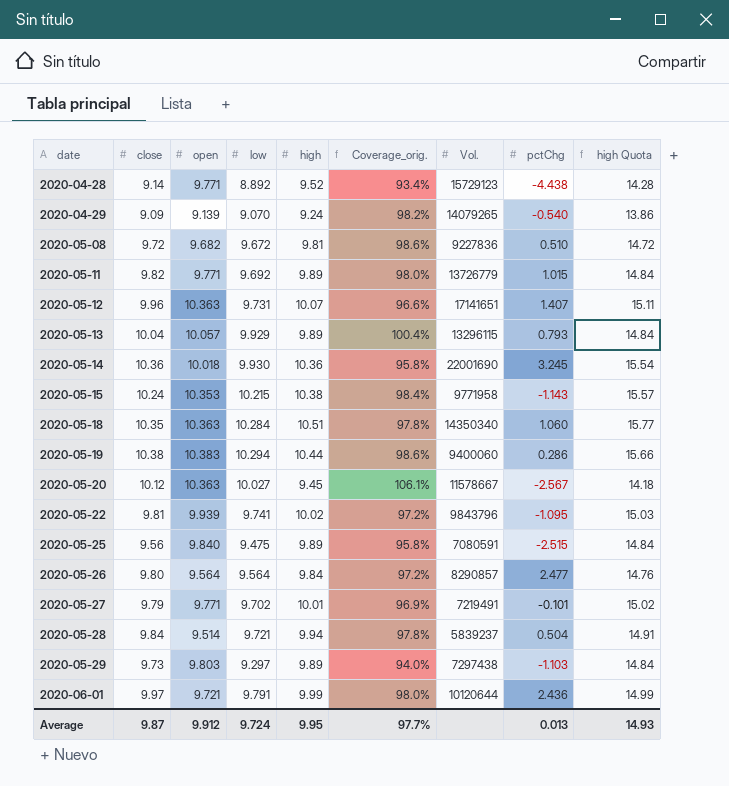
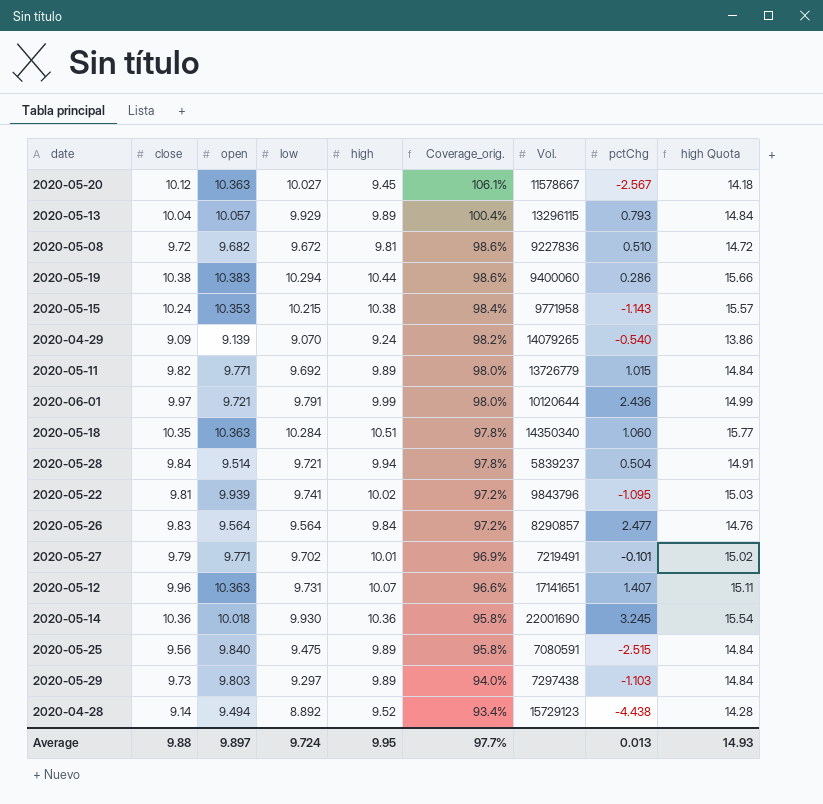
row order: date ascending -> Coverage_orig. descending
2020-05-26 | close: 9.80 -> 9.83
2020-04-28 | open: 9.771 -> 9.494
Average | close: 9.87 -> 9.88
Average | open: 9.912 -> 9.897

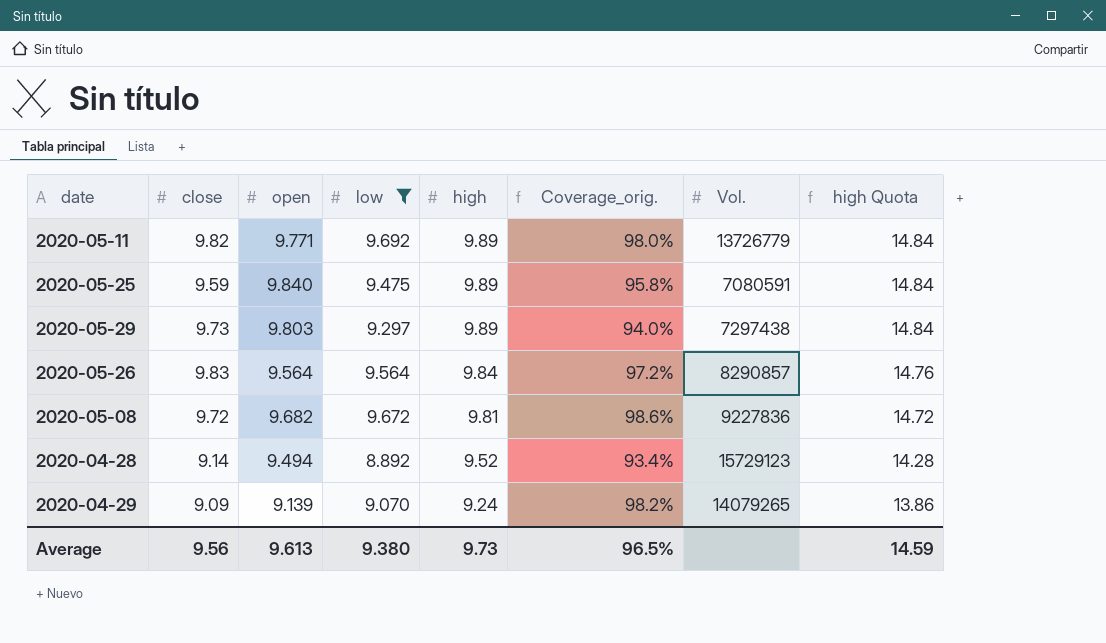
filter: none -> low <= 9.692
row order: Coverage_orig. descending -> high descending
column pctChg | position: 8 -> none
2020-05-25 | close: 9.56 -> 9.59
Average | close: 9.88 -> 9.56
Average | open: 9.897 -> 9.613
Average | low: 9.724 -> 9.380
Average | high: 9.95 -> 9.73
Average | Coverage_orig.: 97.7% -> 96.5%
Average | high Quota: 14.93 -> 14.59

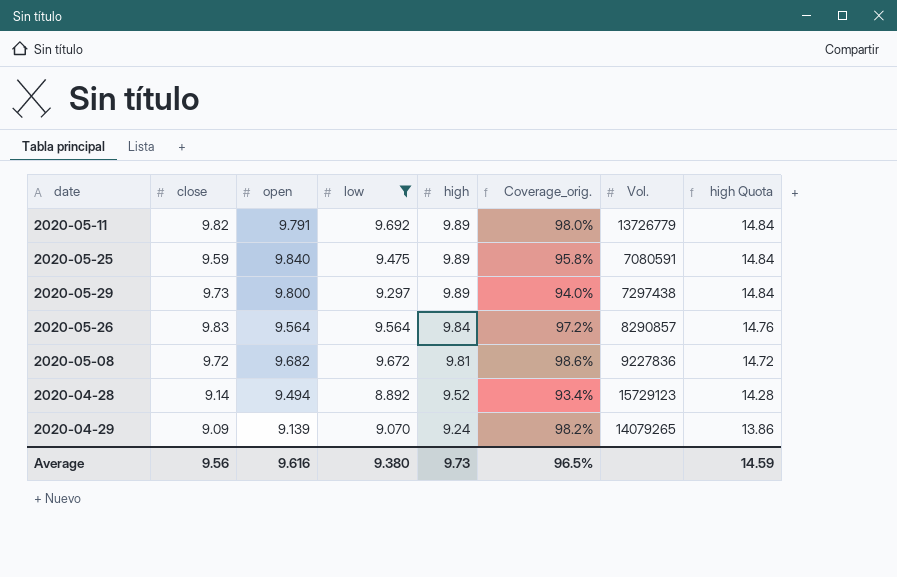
2020-05-11 | open: 9.771 -> 9.791
2020-05-29 | open: 9.803 -> 9.800
Average | open: 9.613 -> 9.616

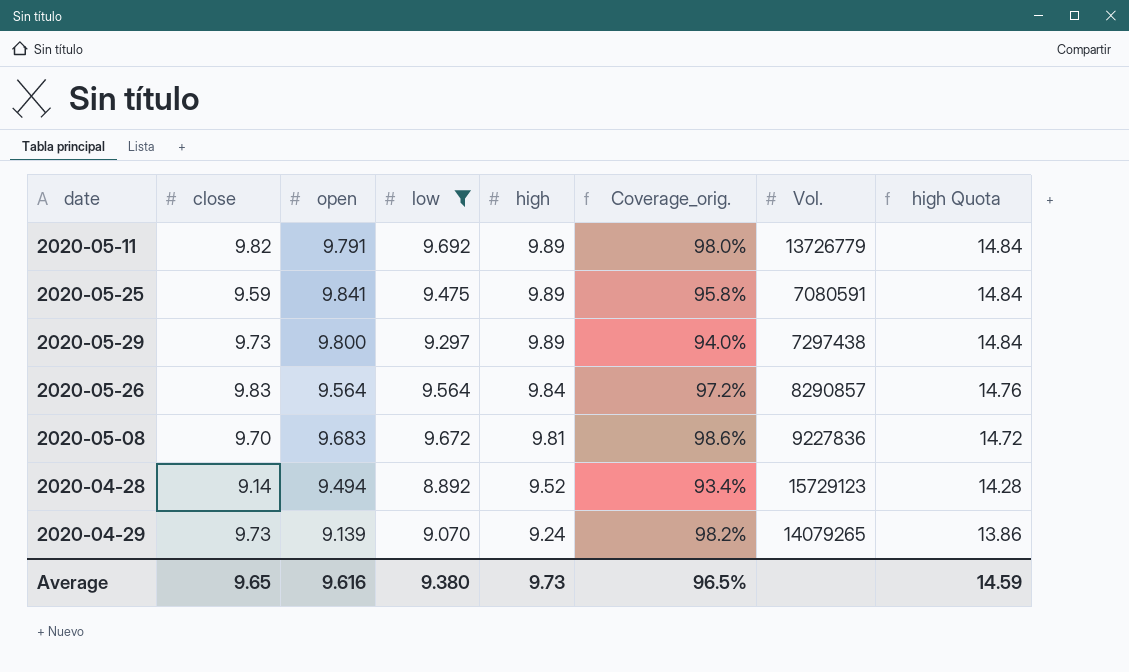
2020-05-25 | open: 9.840 -> 9.841
2020-05-08 | close: 9.72 -> 9.70
2020-05-08 | open: 9.682 -> 9.683
2020-04-29 | close: 9.09 -> 9.73
Average | close: 9.56 -> 9.65

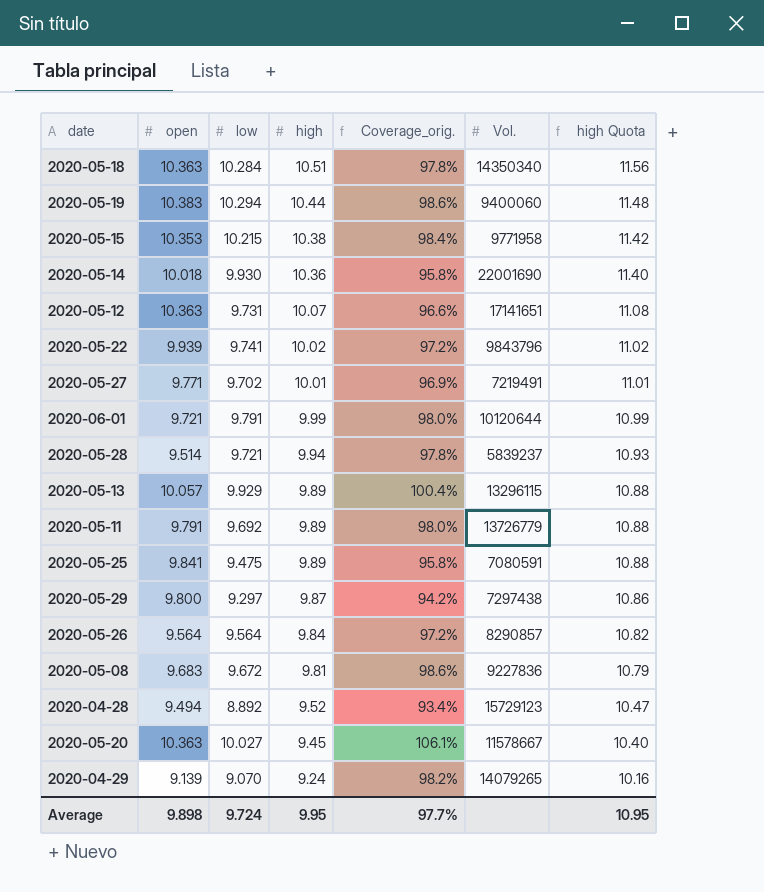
filter: low <= 9.692 -> none
column close | position: 2 -> none
column high Quota | formula: [high] * 1.5 -> [high] * 1.1
2020-05-29 | high: 9.89 -> 9.87
2020-05-29 | Coverage_orig.: 94.0% -> 94.2%
Average | open: 9.616 -> 9.898
Average | low: 9.380 -> 9.724
Average | high: 9.73 -> 9.95
Average | Coverage_orig.: 96.5% -> 97.7%
Average | high Quota: 14.59 -> 10.95

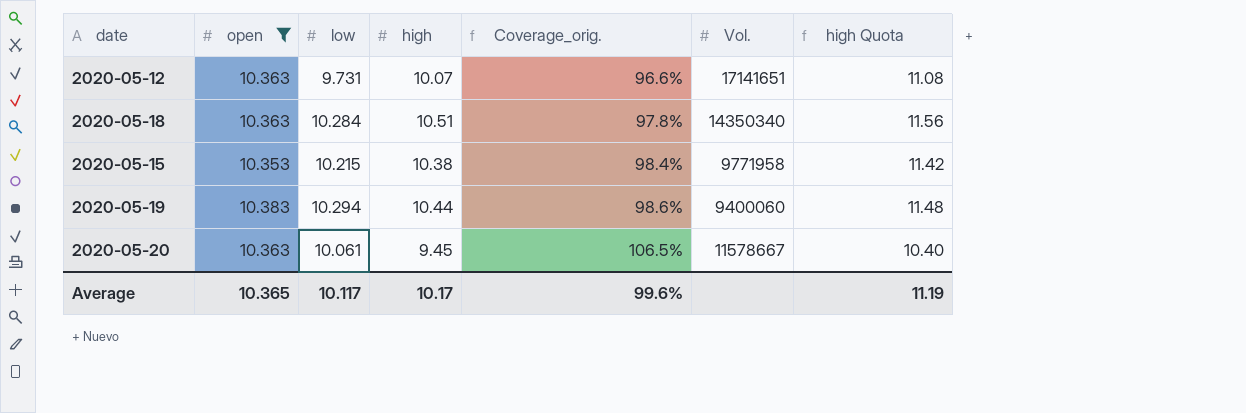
filter: none -> open >= 10.353
row order: high descending -> Coverage_orig. ascending
2020-05-20 | low: 10.027 -> 10.061
2020-05-20 | Coverage_orig.: 106.1% -> 106.5%
Average | open: 9.898 -> 10.365
Average | low: 9.724 -> 10.117
Average | high: 9.95 -> 10.17
Average | Coverage_orig.: 97.7% -> 99.6%
Average | high Quota: 10.95 -> 11.19

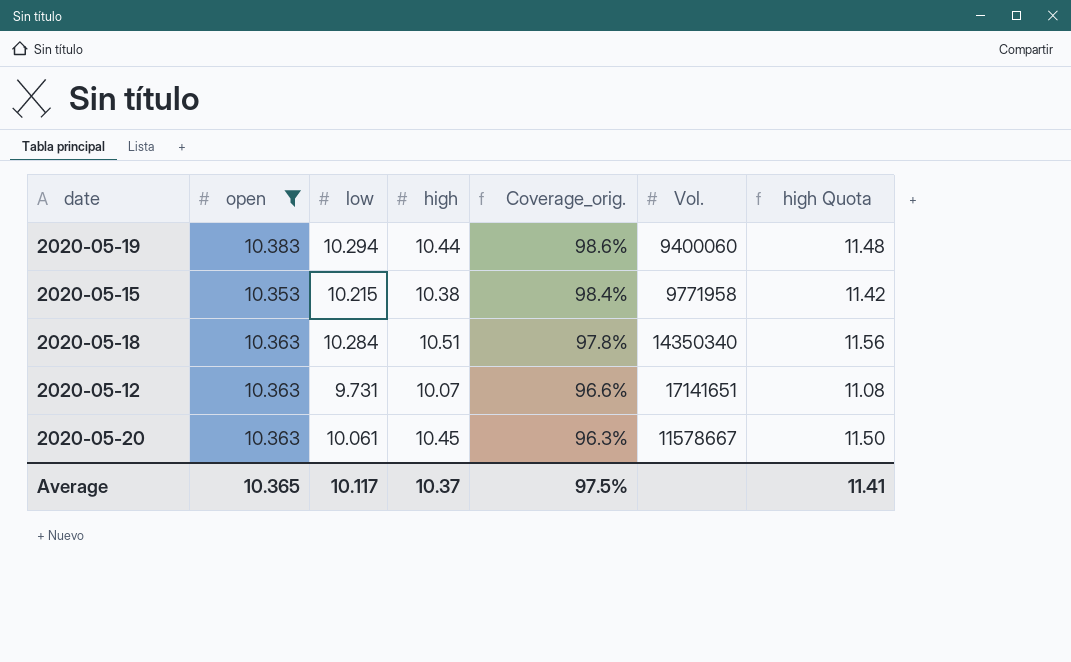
row order: Coverage_orig. ascending -> Coverage_orig. descending
2020-05-20 | high: 9.45 -> 10.45
2020-05-20 | Coverage_orig.: 106.5% -> 96.3%
2020-05-20 | high Quota: 10.40 -> 11.50
Average | high: 10.17 -> 10.37
Average | Coverage_orig.: 99.6% -> 97.5%
Average | high Quota: 11.19 -> 11.41

